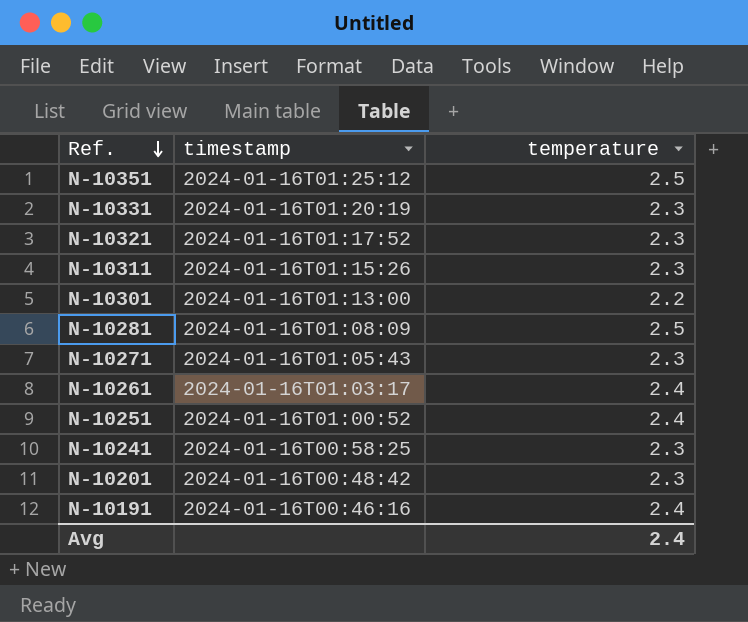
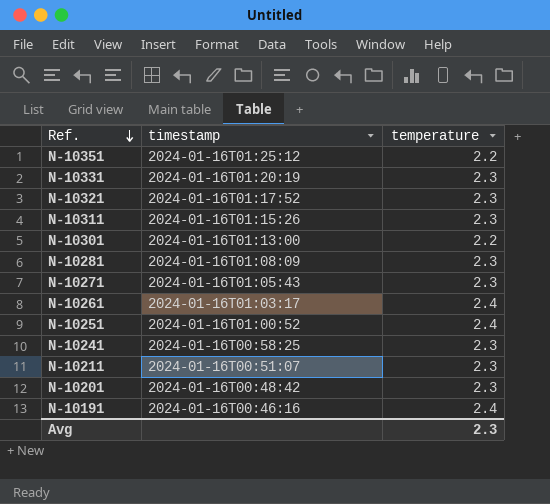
N-10351 | temperature: 2.5 -> 2.2
N-10281 | temperature: 2.5 -> 2.3
row N-10211: none -> 2024-01-16T00:51:07 | 2.3
Avg | temperature: 2.4 -> 2.3

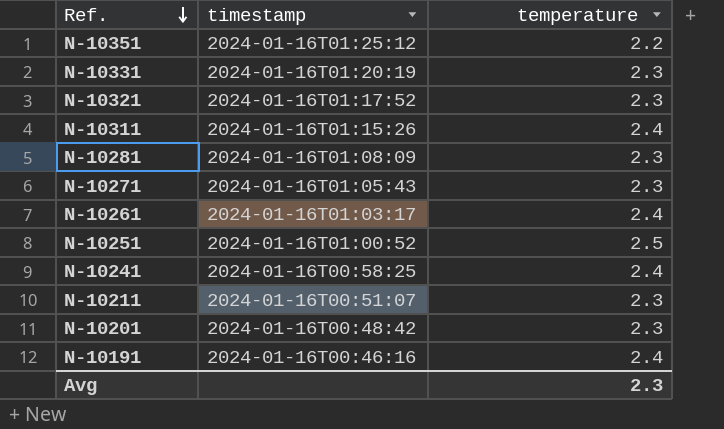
row N-10301: 2024-01-16T01:13:00 | 2.2 -> none
N-10311 | temperature: 2.3 -> 2.4
N-10251 | temperature: 2.4 -> 2.5
N-10241 | temperature: 2.3 -> 2.4

